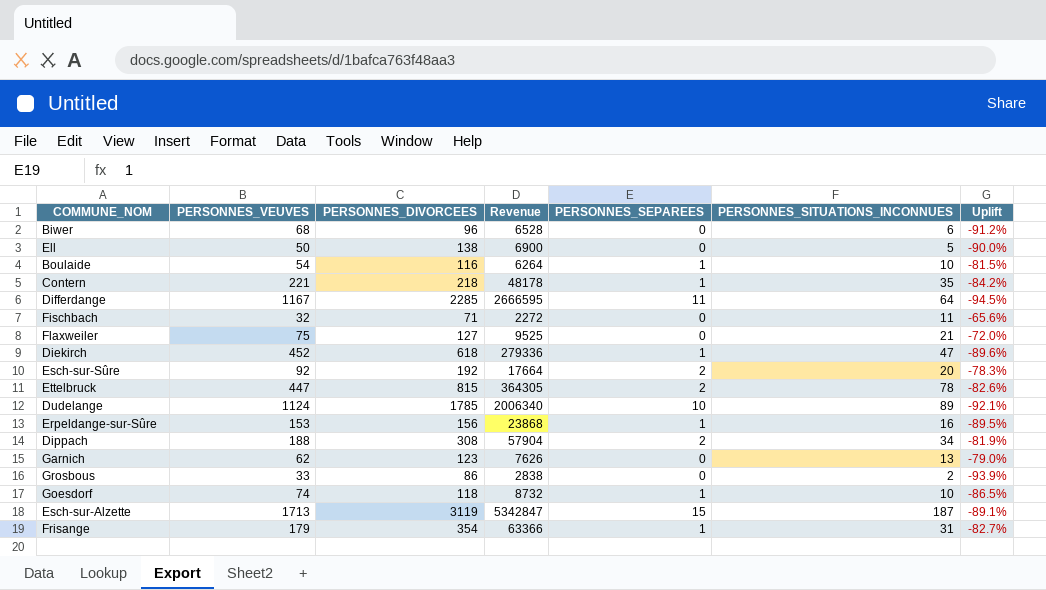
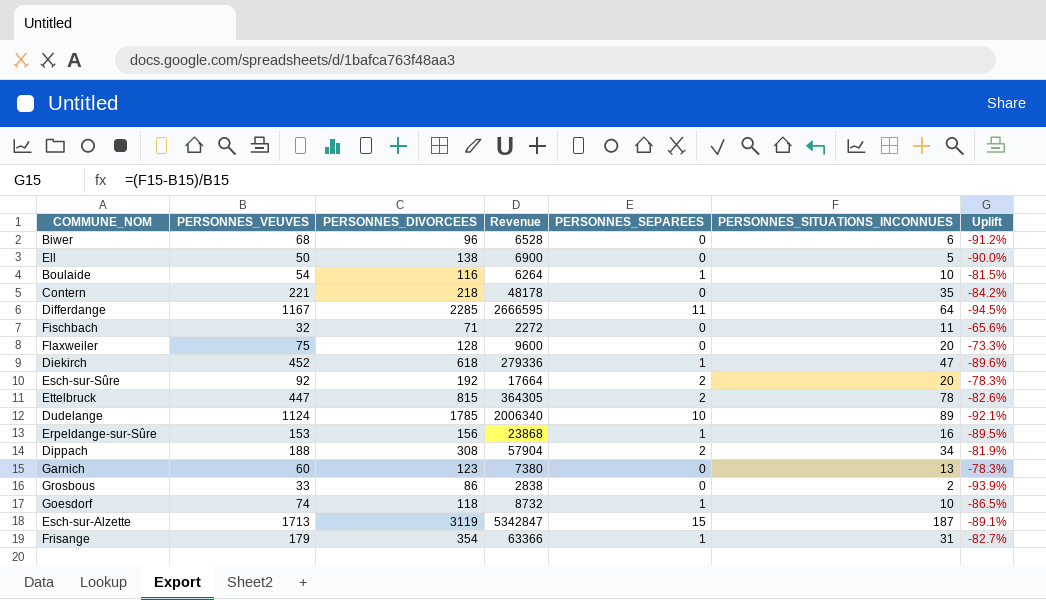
Contern | PERSONNES_SEPAREES: 1 -> 0
Flaxweiler | PERSONNES_DIVORCEES: 127 -> 128
Flaxweiler | Revenue: 9525 -> 9600
Flaxweiler | PERSONNES_SITUATIONS_INCONNUES: 21 -> 20
Flaxweiler | Uplift: -72.0% -> -73.3%
Garnich | PERSONNES_VEUVES: 62 -> 60
Garnich | Revenue: 7626 -> 7380
Garnich | Uplift: -79.0% -> -78.3%

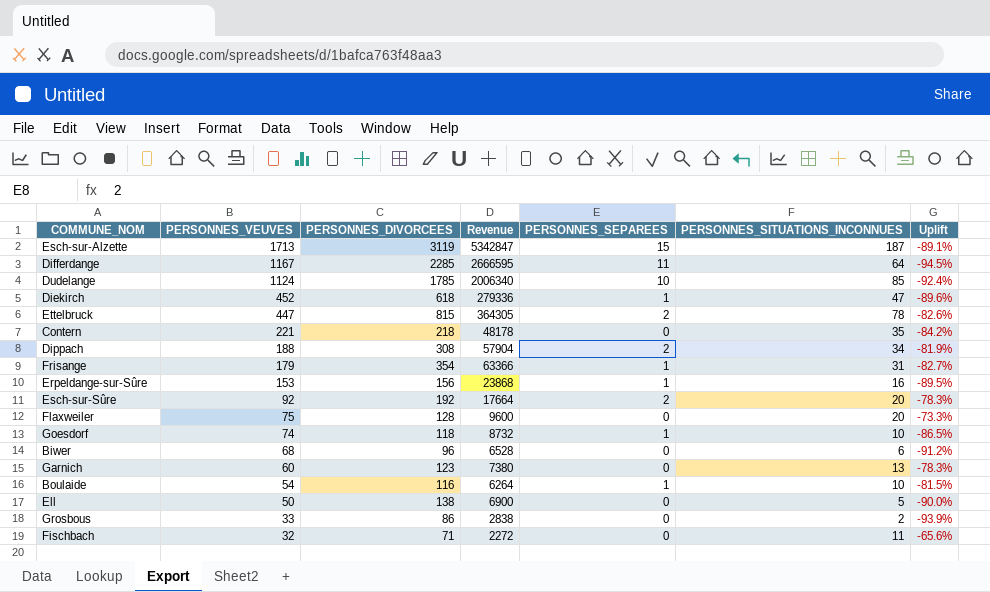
row order: none -> PERSONNES_VEUVES descending
Dudelange | PERSONNES_SITUATIONS_INCONNUES: 89 -> 85
Dudelange | Uplift: -92.1% -> -92.4%

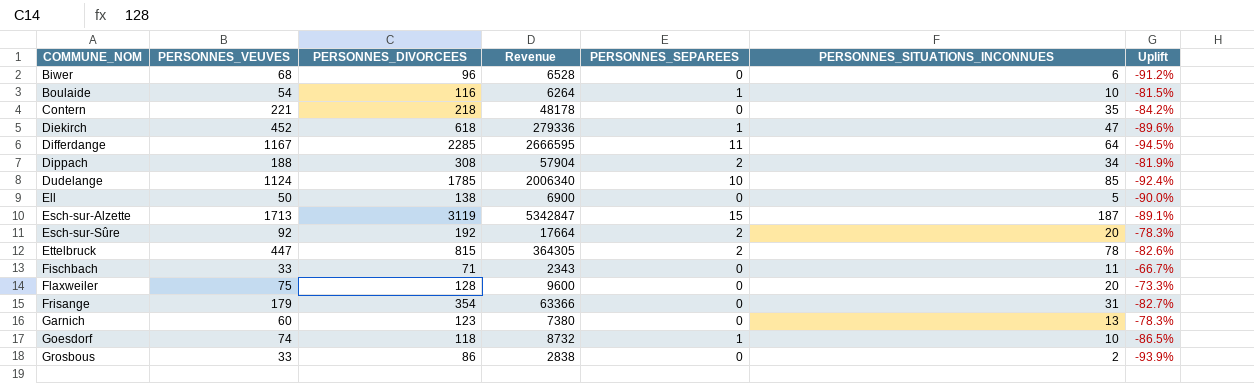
row order: PERSONNES_VEUVES descending -> COMMUNE_NOM ascending
row Erpeldange-sur-Sûre: 153 | 156 | 23868 | 1 | 16 | -89.5% -> none
Fischbach | PERSONNES_VEUVES: 32 -> 33
Fischbach | Revenue: 2272 -> 2343
Fischbach | Uplift: -65.6% -> -66.7%
Frisange | PERSONNES_SEPAREES: 1 -> 0

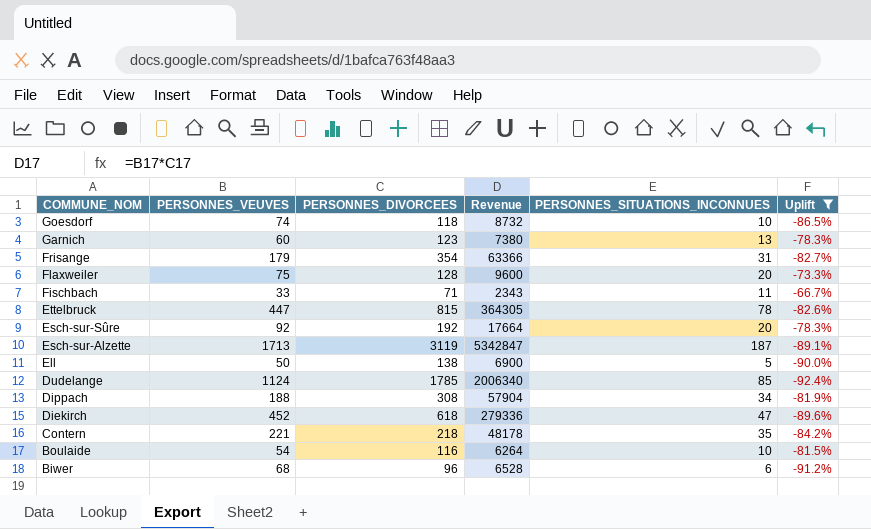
filter: none -> Uplift >= -92.4%
row order: COMMUNE_NOM ascending -> COMMUNE_NOM descending
column PERSONNES_SEPAREES | position: 5 -> none

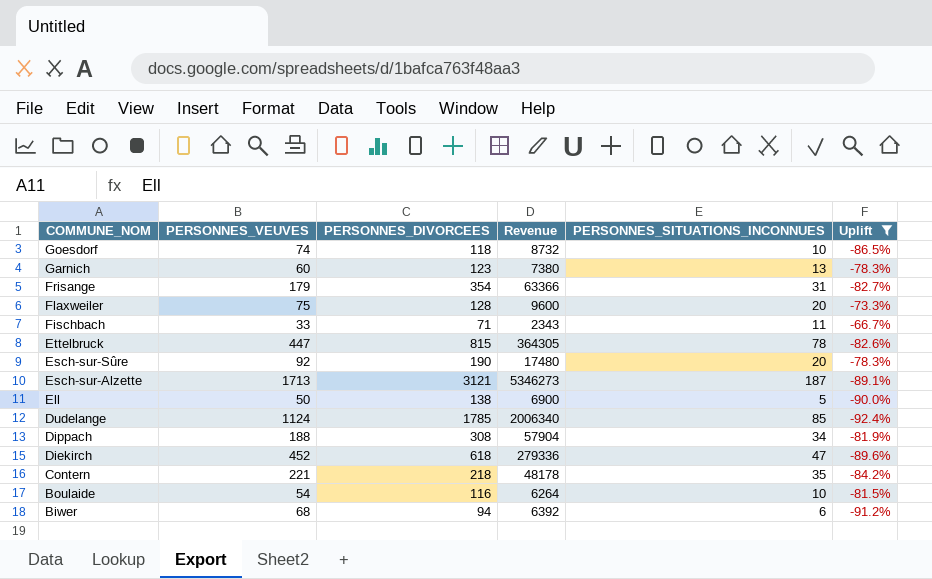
Esch-sur-Sûre | PERSONNES_DIVORCEES: 192 -> 190
Esch-sur-Sûre | Revenue: 17664 -> 17480
Esch-sur-Alzette | PERSONNES_DIVORCEES: 3119 -> 3121
Esch-sur-Alzette | Revenue: 5342847 -> 5346273
Biwer | PERSONNES_DIVORCEES: 96 -> 94
Biwer | Revenue: 6528 -> 6392

